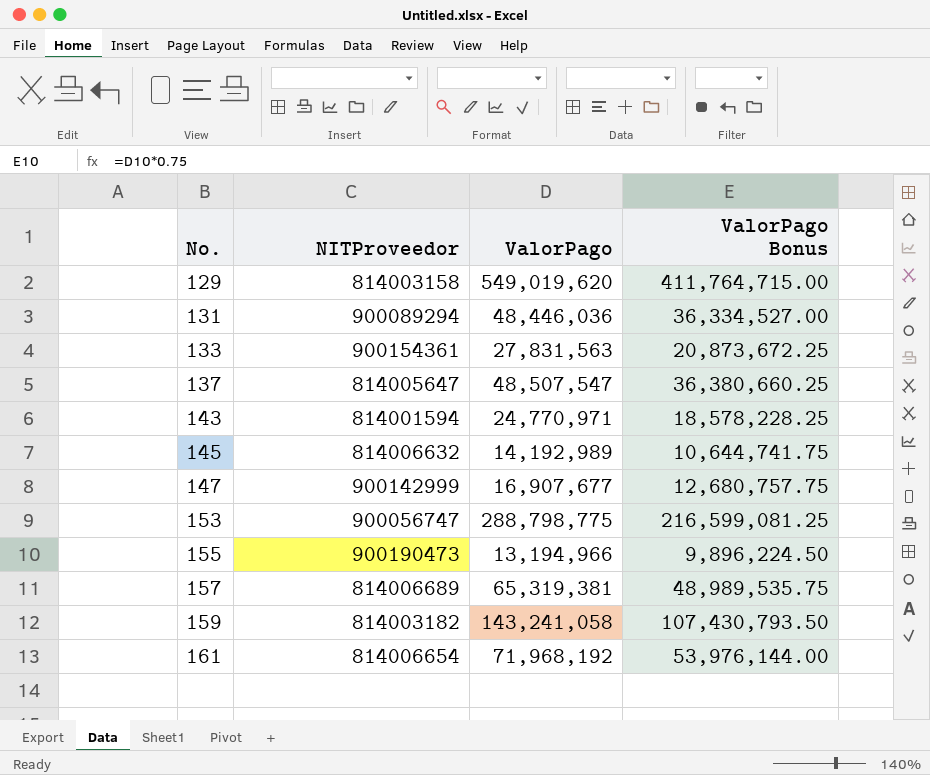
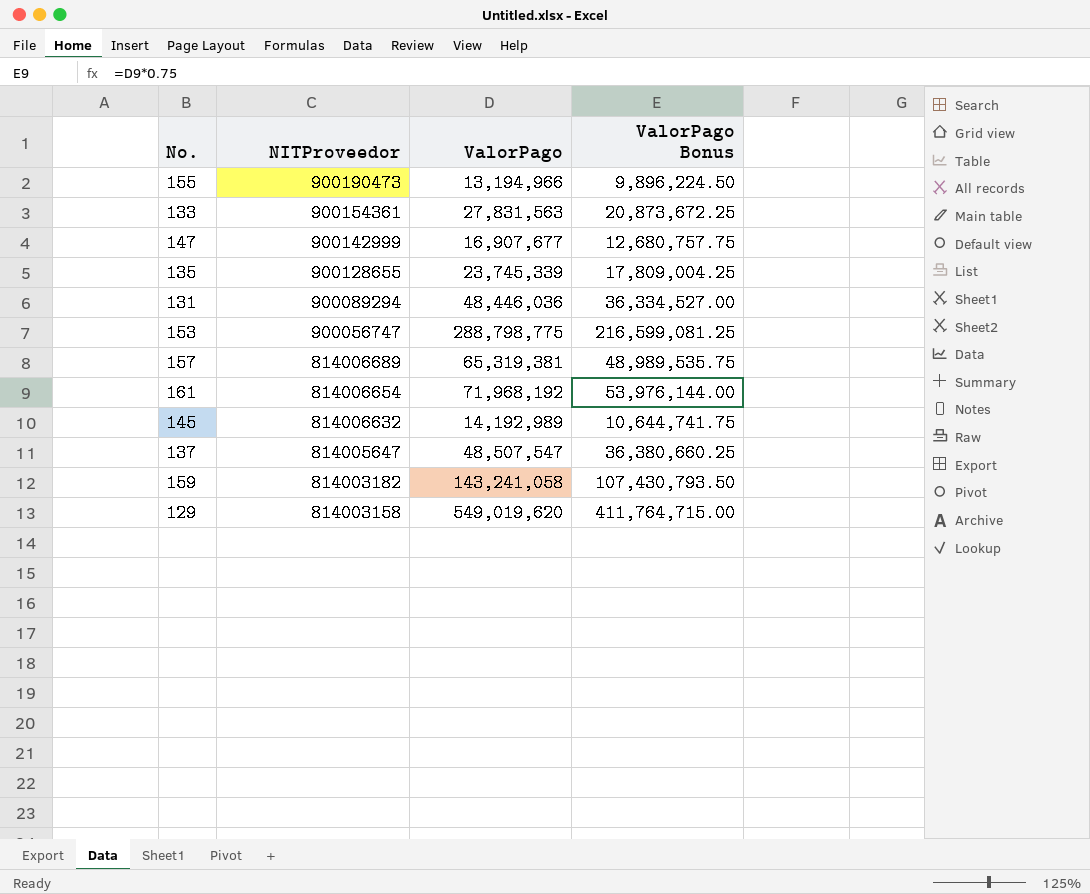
row order: No. ascending -> NITProveedor descending
row 143: 814001594 | 24,770,971 | 18,578,228.25 -> none
row 135: none -> 900128655 | 23,745,339 | 17,809,004.25

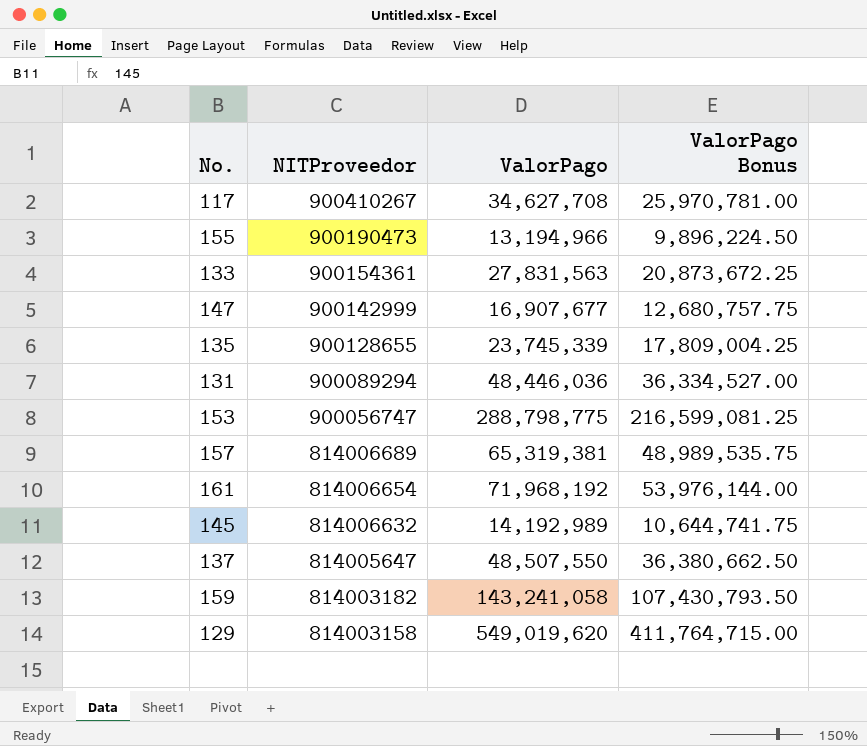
row 117: none -> 900410267 | 34,627,708 | 25,970,781.00
137 | ValorPago: 48,507,547 -> 48,507,550
137 | ValorPago Bonus: 36,380,660.25 -> 36,380,662.50

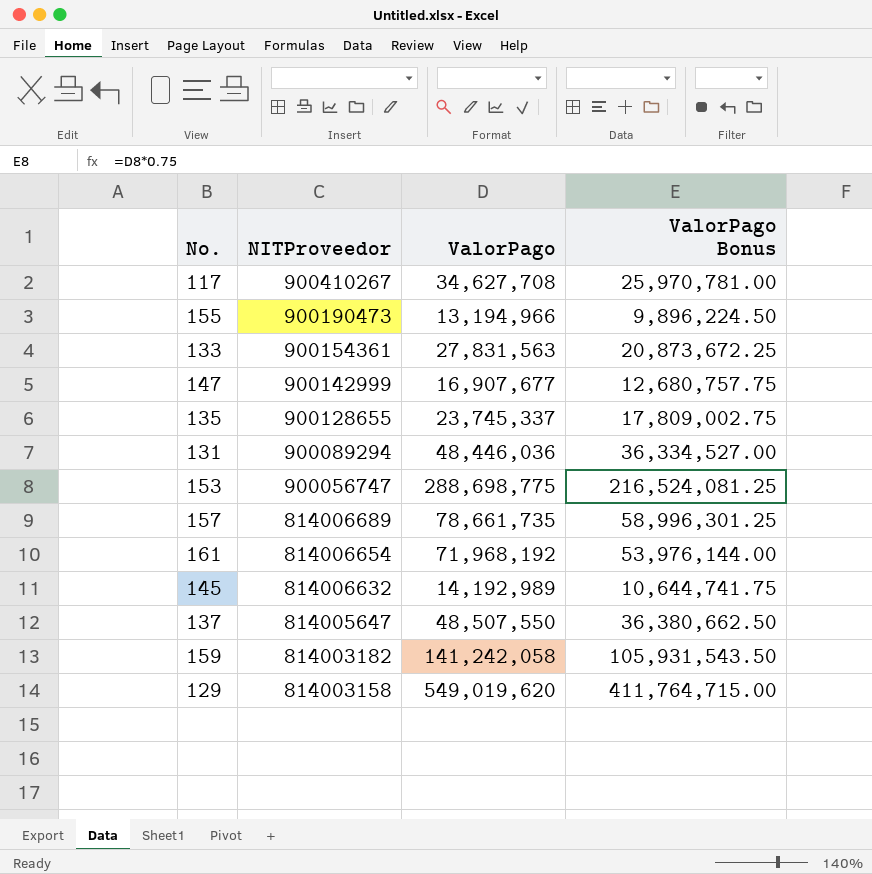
135 | ValorPago: 23,745,339 -> 23,745,337
135 | ValorPago Bonus: 17,809,004.25 -> 17,809,002.75
153 | ValorPago: 288,798,775 -> 288,698,775
153 | ValorPago Bonus: 216,599,081.25 -> 216,524,081.25
157 | ValorPago: 65,319,381 -> 78,661,735
157 | ValorPago Bonus: 48,989,535.75 -> 58,996,301.25
159 | ValorPago: 143,241,058 -> 141,242,058
159 | ValorPago Bonus: 107,430,793.50 -> 105,931,543.50

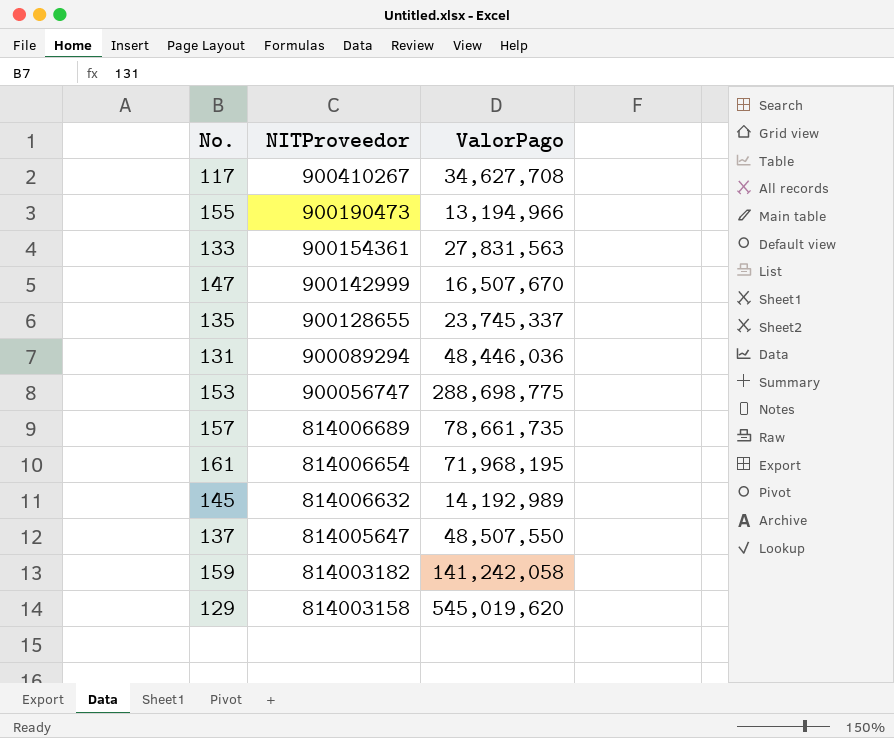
column ValorPago Bonus | formula: [ValorPago] * 0.75 -> none
147 | ValorPago: 16,907,677 -> 16,507,670
161 | ValorPago: 71,968,192 -> 71,968,195
129 | ValorPago: 549,019,620 -> 545,019,620

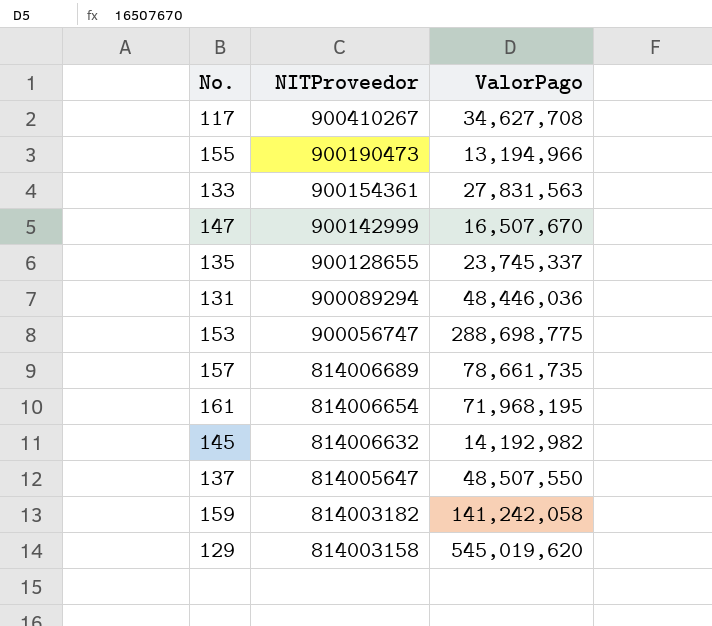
145 | ValorPago: 14,192,989 -> 14,192,982

